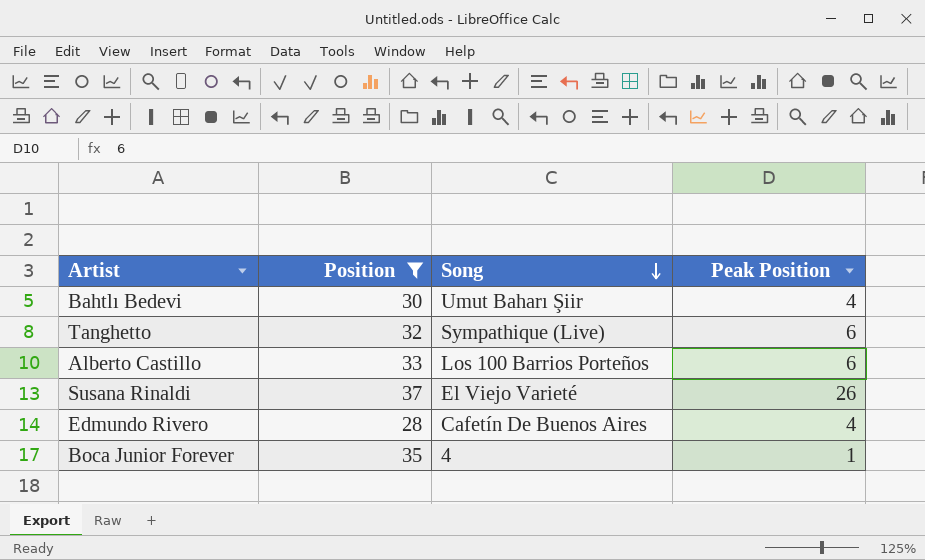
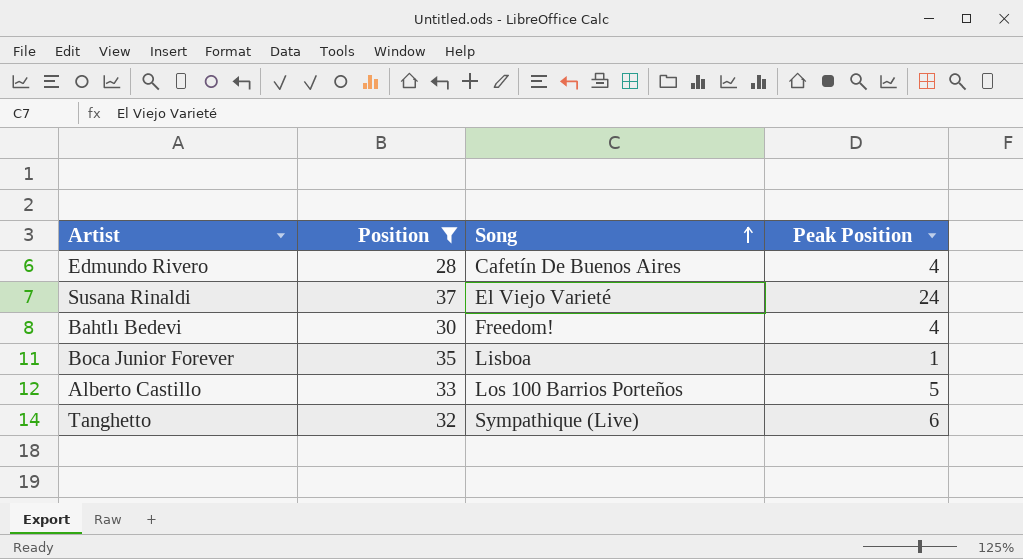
row order: Song descending -> Song ascending
Susana Rinaldi | Peak Position: 26 -> 24
Bahtlı Bedevi | Song: Umut Baharı Şiir -> Freedom!
Boca Junior Forever | Song: 4 -> Lisboa
Alberto Castillo | Peak Position: 6 -> 5

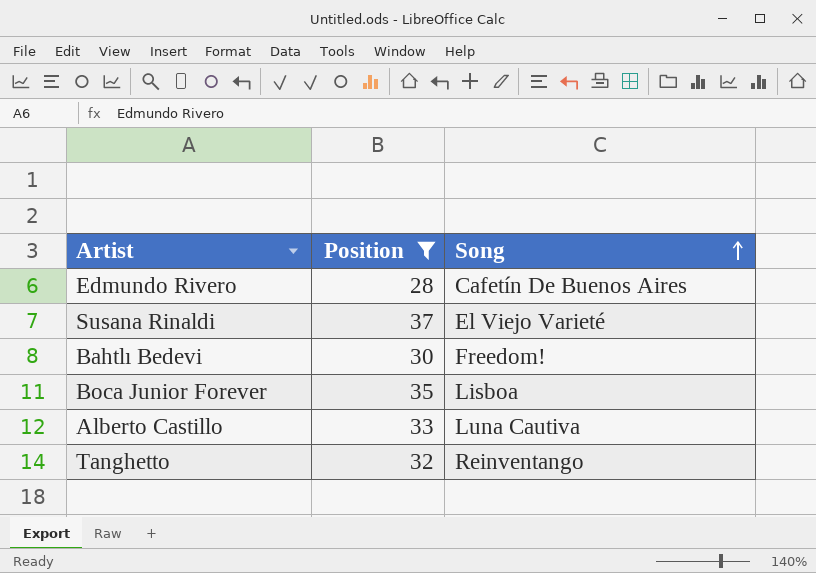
column Peak Position | position: 4 -> none
Alberto Castillo | Song: Los 100 Barrios Porteños -> Luna Cautiva
Tanghetto | Song: Sympathique (Live) -> Reinventango

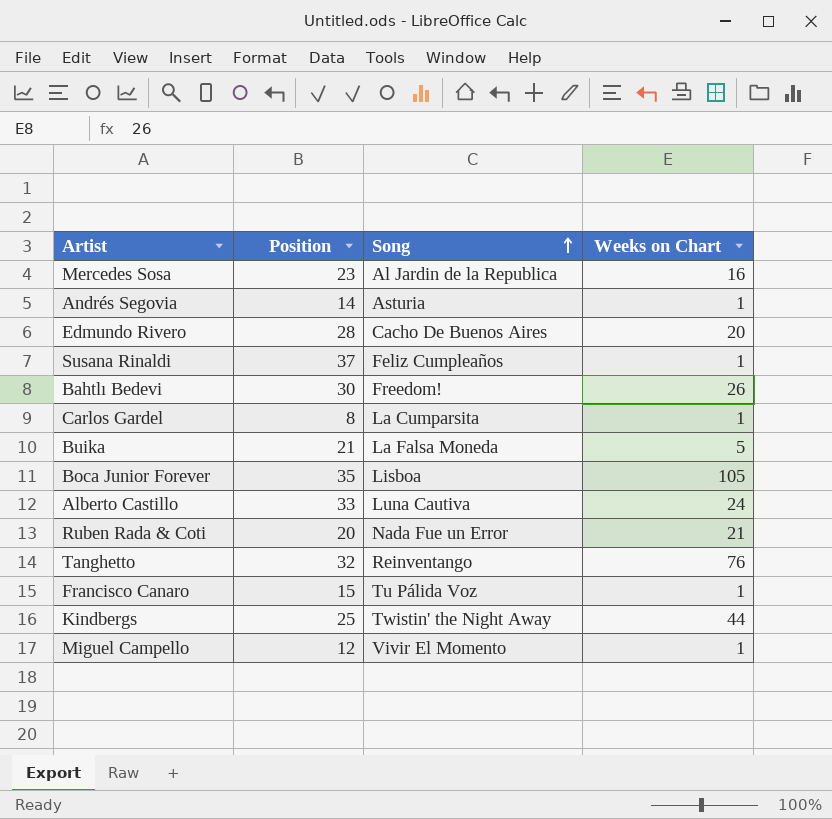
filter: Position >= 28 -> none
column Weeks on Chart | position: none -> 4
Edmundo Rivero | Song: Cafetín De Buenos Aires -> Cacho De Buenos Aires
Susana Rinaldi | Song: El Viejo Varieté -> Feliz Cumpleaños

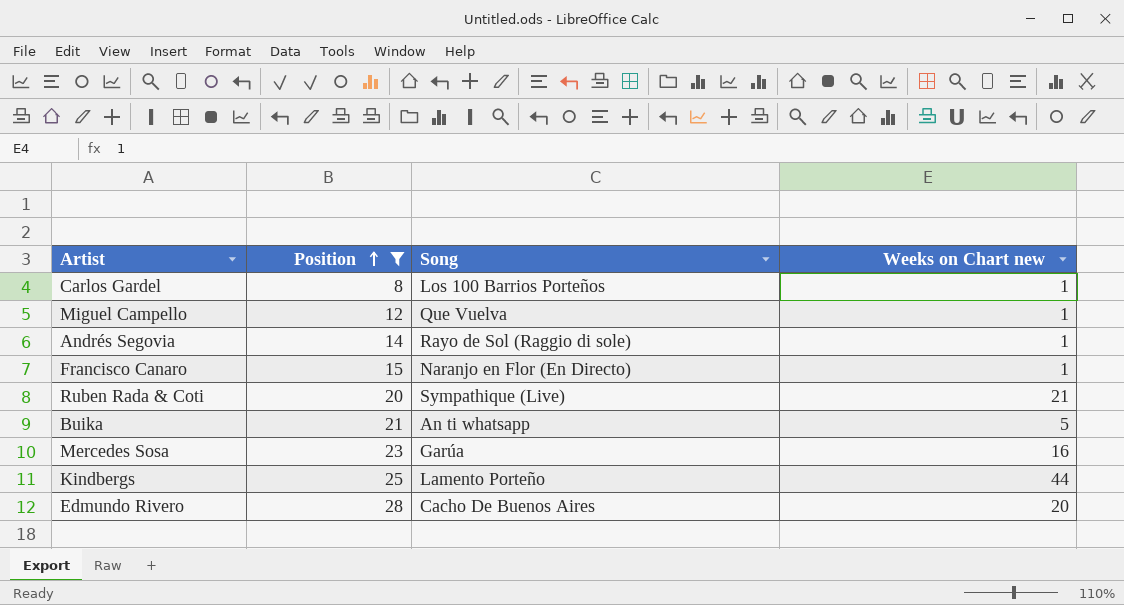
filter: none -> Position <= 28
row order: Song ascending -> Position ascending
column name: Weeks on Chart -> Weeks on Chart new
Carlos Gardel | Song: La Cumparsita -> Los 100 Barrios Porteños
Miguel Campello | Song: Vivir El Momento -> Que Vuelva
Andrés Segovia | Song: Asturia -> Rayo de Sol (Raggio di sole)
Francisco Canaro | Song: Tu Pálida Voz -> Naranjo en Flor (En Directo)
Ruben Rada & Coti | Song: Nada Fue un Error -> Sympathique (Live)
Buika | Song: La Falsa Moneda -> An ti whatsapp
Mercedes Sosa | Song: Al Jardin de la Republica -> Garúa
Kindbergs | Song: Twistin' the Night Away -> Lamento Porteño

